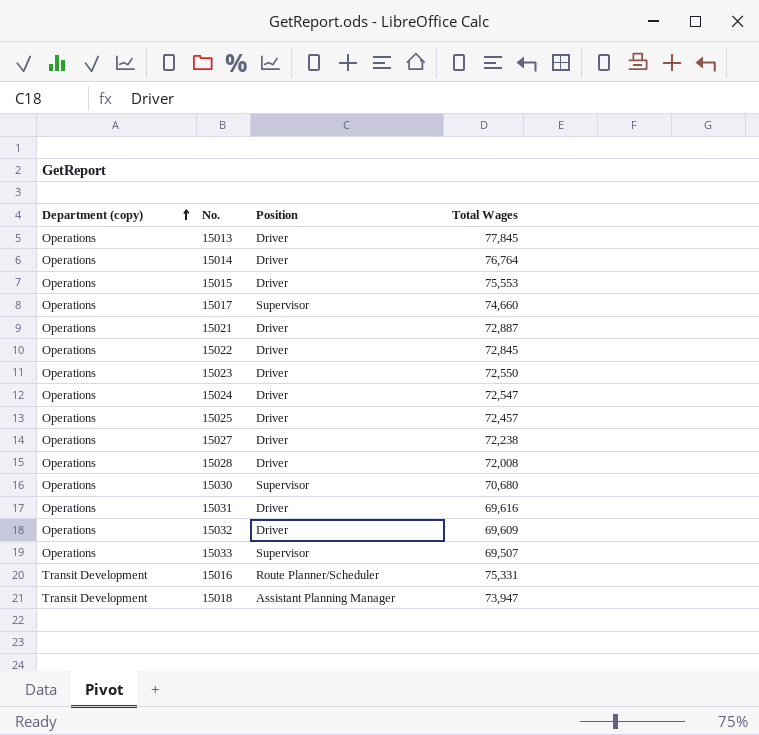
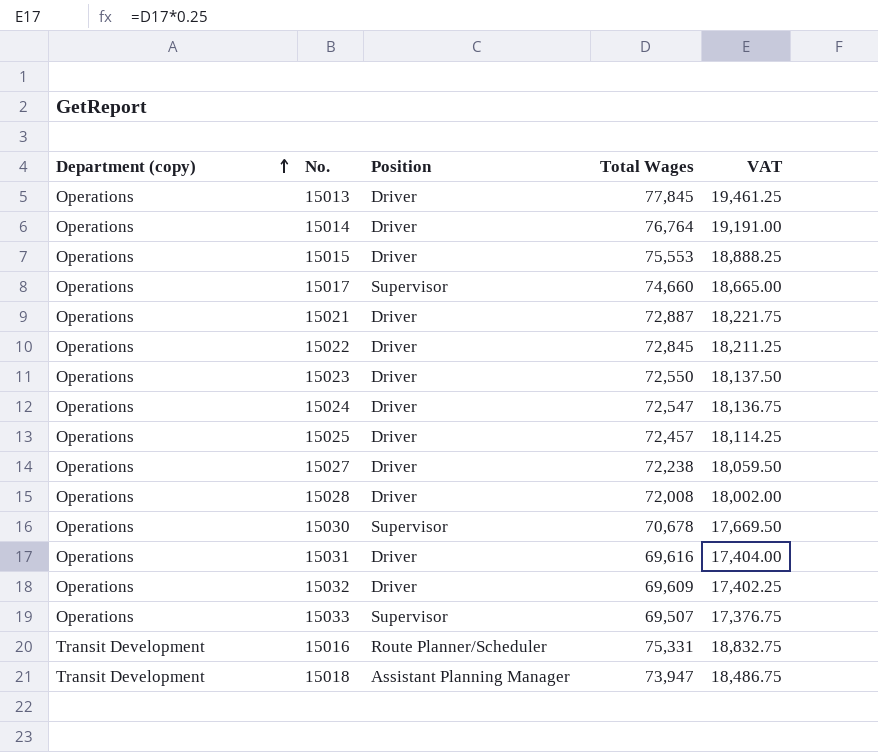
column VAT | formula: none -> [Total Wages] * 0.25
15030 | Total Wages: 70,680 -> 70,678

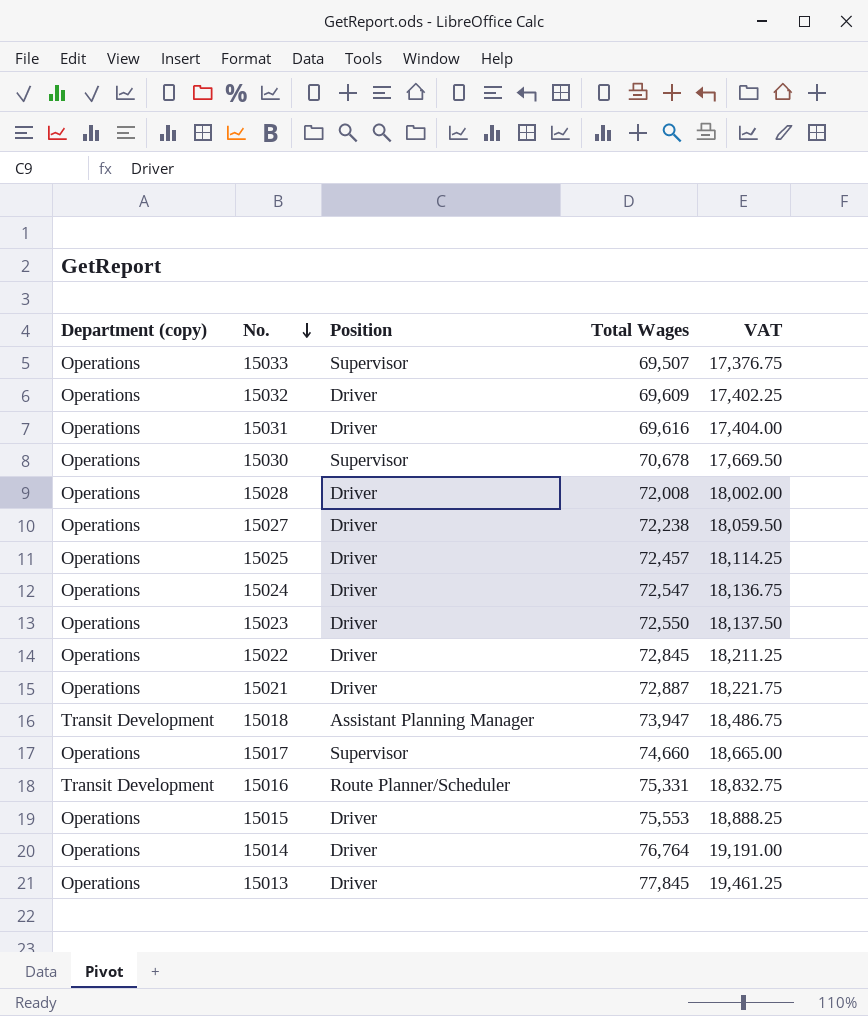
row order: Department (copy) ascending -> No. descending

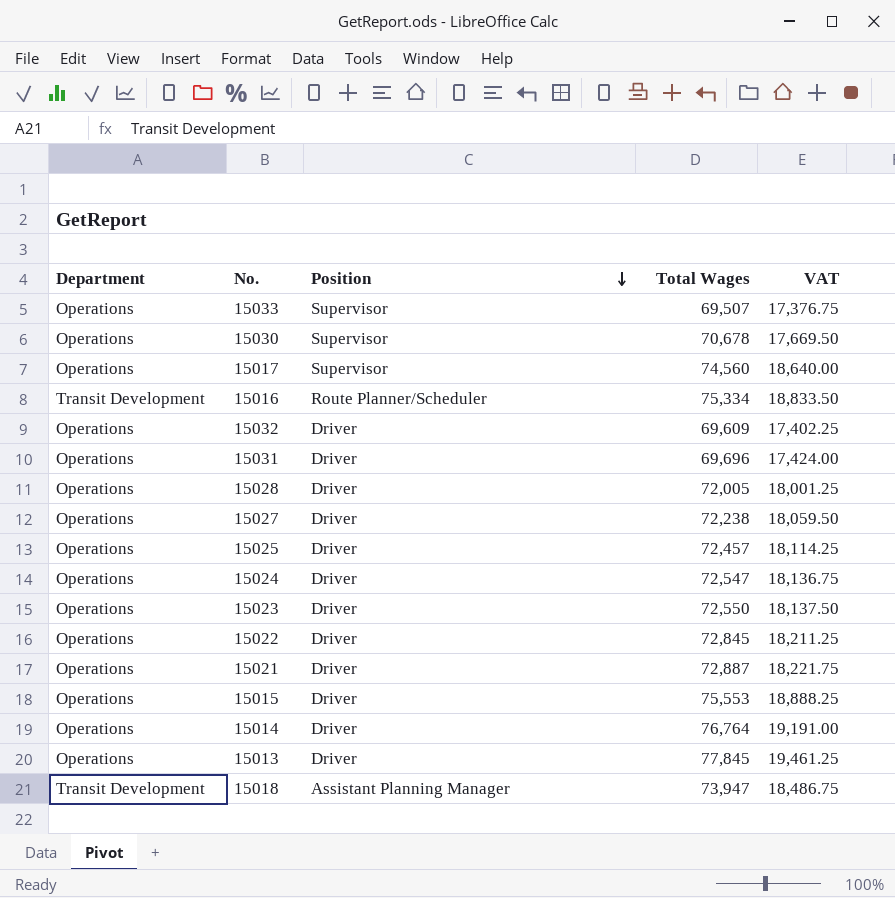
row order: No. descending -> Position descending
column name: Department (copy) -> Department
15017 | Total Wages: 74,660 -> 74,560
15017 | VAT: 18,665.00 -> 18,640.00
15016 | Total Wages: 75,331 -> 75,334
15016 | VAT: 18,832.75 -> 18,833.50
15031 | Total Wages: 69,616 -> 69,696
15031 | VAT: 17,404.00 -> 17,424.00
15028 | Total Wages: 72,008 -> 72,005
15028 | VAT: 18,002.00 -> 18,001.25

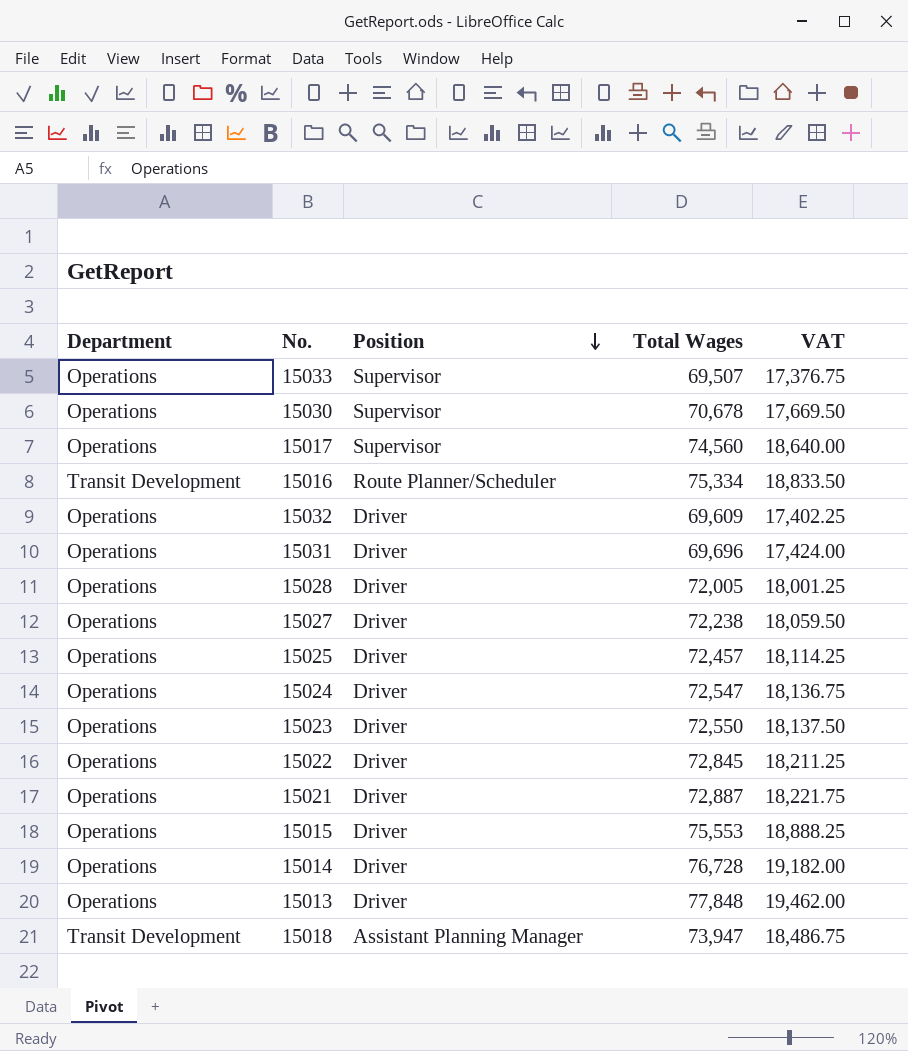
15014 | Total Wages: 76,764 -> 76,728
15014 | VAT: 19,191.00 -> 19,182.00
15013 | Total Wages: 77,845 -> 77,848
15013 | VAT: 19,461.25 -> 19,462.00

